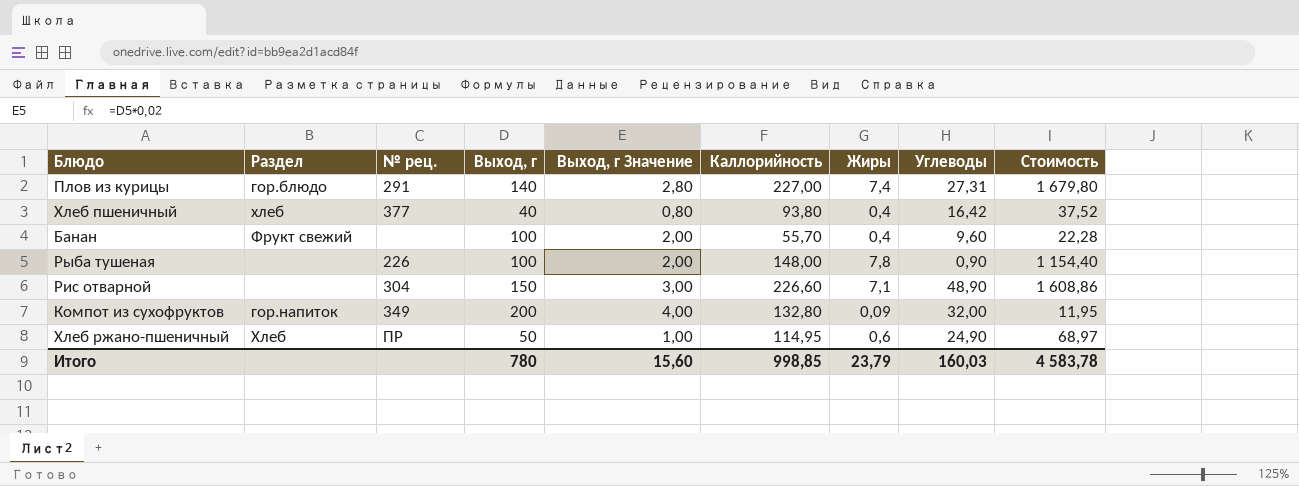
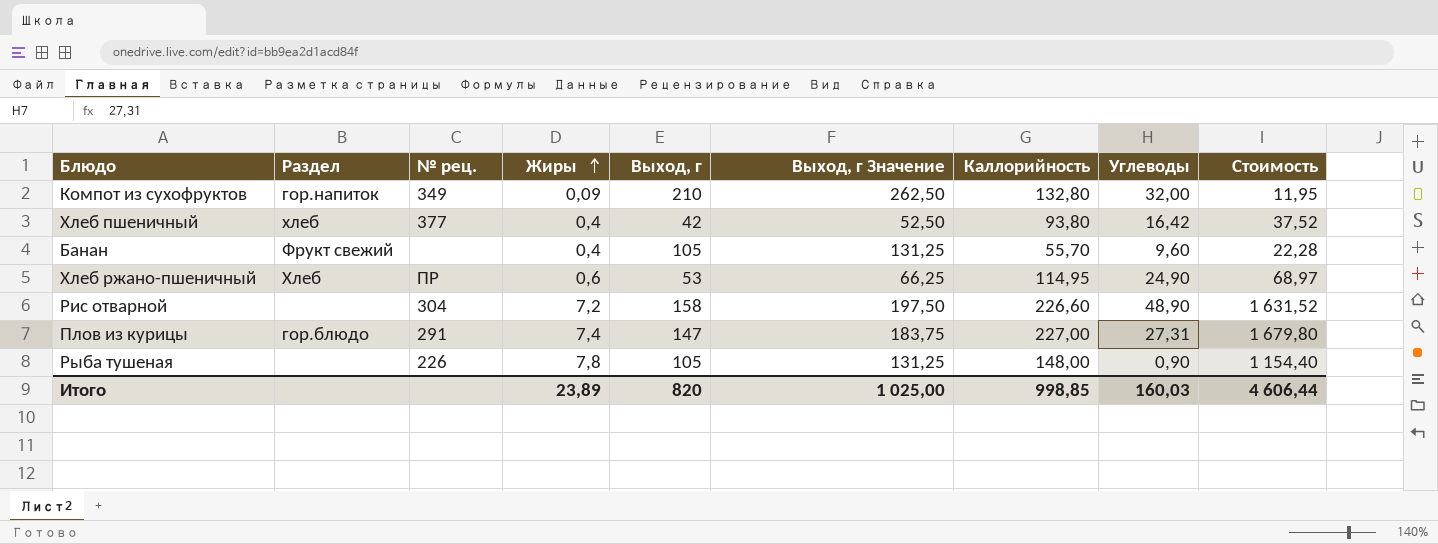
row order: none -> Жиры ascending
column Жиры | position: 7 -> 4
column Выход, г Значение | formula: [Выход, г] * 0,02 -> [Выход, г] * 1,25
Компот из сухофруктов | Выход, г: 200 -> 210
Хлеб пшеничный | Выход, г: 40 -> 42
Банан | Выход, г: 100 -> 105
Хлеб ржано-пшеничный | Выход, г: 50 -> 53
Рис отварной | Жиры: 7,1 -> 7,2
Рис отварной | Выход, г: 150 -> 158
Рис отварной | Стоимость: 1 608,86 -> 1 631,52
Плов из курицы | Выход, г: 140 -> 147
Рыба тушеная | Выход, г: 100 -> 105
Итого | Жиры: 23,79 -> 23,89
Итого | Выход, г: 780 -> 820
Итого | Выход, г Значение: 15,60 -> 1 025,00
Итого | Стоимость: 4 583,78 -> 4 606,44

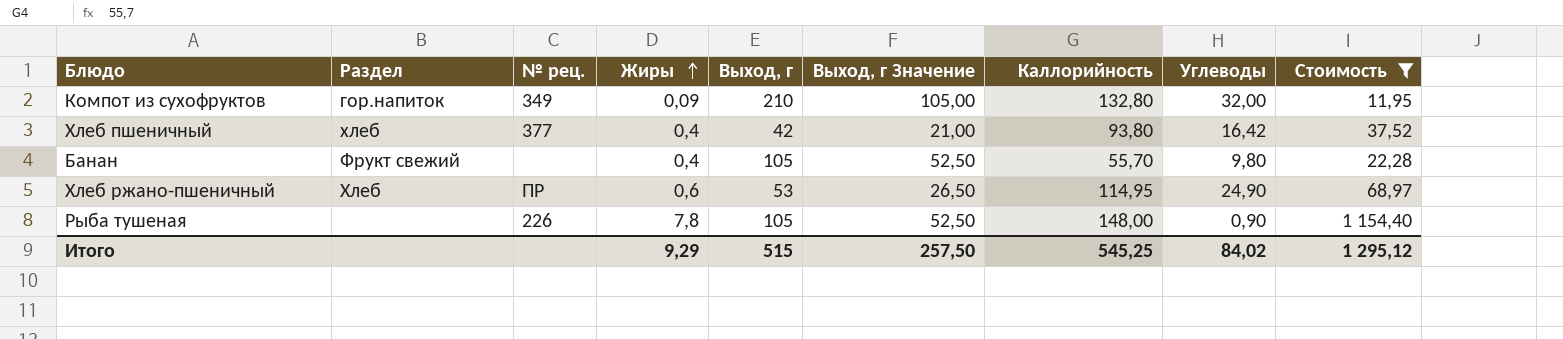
filter: none -> Стоимость <= 1 154,40
column Выход, г Значение | formula: [Выход, г] * 1,25 -> [Выход, г] * 0,5
Банан | Углеводы: 9,60 -> 9,80
Итого | Жиры: 23,89 -> 9,29
Итого | Выход, г: 820 -> 515
Итого | Выход, г Значение: 1 025,00 -> 257,50
Итого | Каллорийность: 998,85 -> 545,25
Итого | Углеводы: 160,03 -> 84,02
Итого | Стоимость: 4 606,44 -> 1 295,12

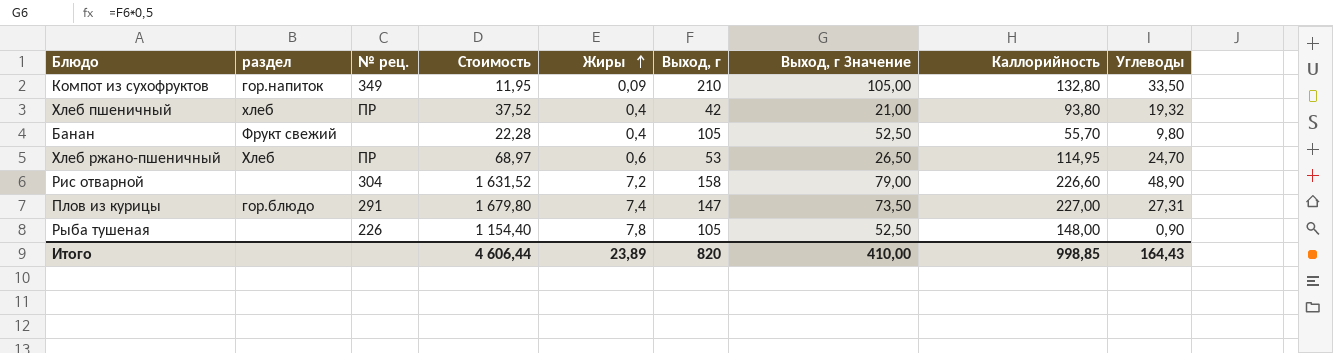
filter: Стоимость <= 1 154,40 -> none
column name: Раздел -> раздел
column Стоимость | position: 9 -> 4
Компот из сухофруктов | Углеводы: 32,00 -> 33,50
Хлеб пшеничный | № рец.: 377 -> ПР
Хлеб пшеничный | Углеводы: 16,42 -> 19,32
Хлеб ржано-пшеничный | Углеводы: 24,90 -> 24,70
Итого | Стоимость: 1 295,12 -> 4 606,44
Итого | Жиры: 9,29 -> 23,89
Итого | Выход, г: 515 -> 820
Итого | Выход, г Значение: 257,50 -> 410,00
Итого | Каллорийность: 545,25 -> 998,85
Итого | Углеводы: 84,02 -> 164,43

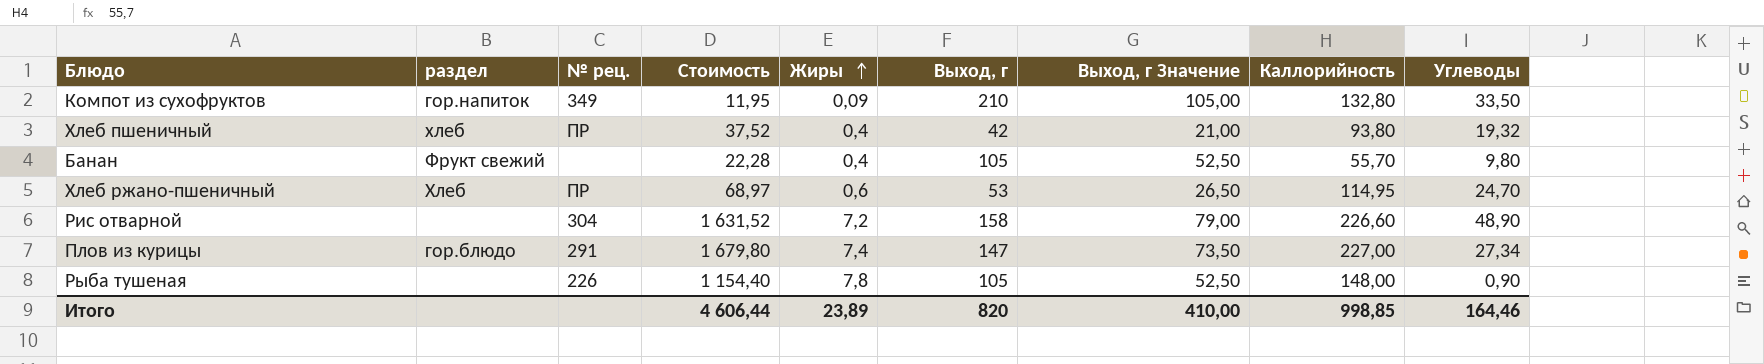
Плов из курицы | Углеводы: 27,31 -> 27,34
Итого | Углеводы: 164,43 -> 164,46

